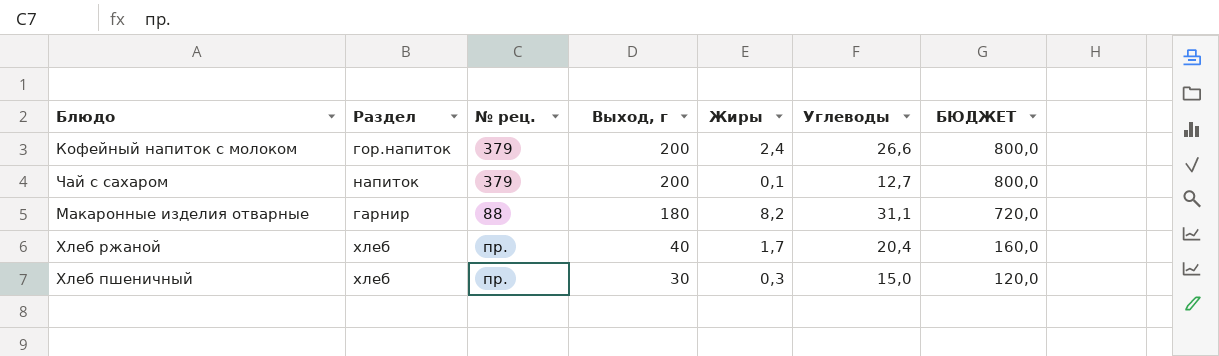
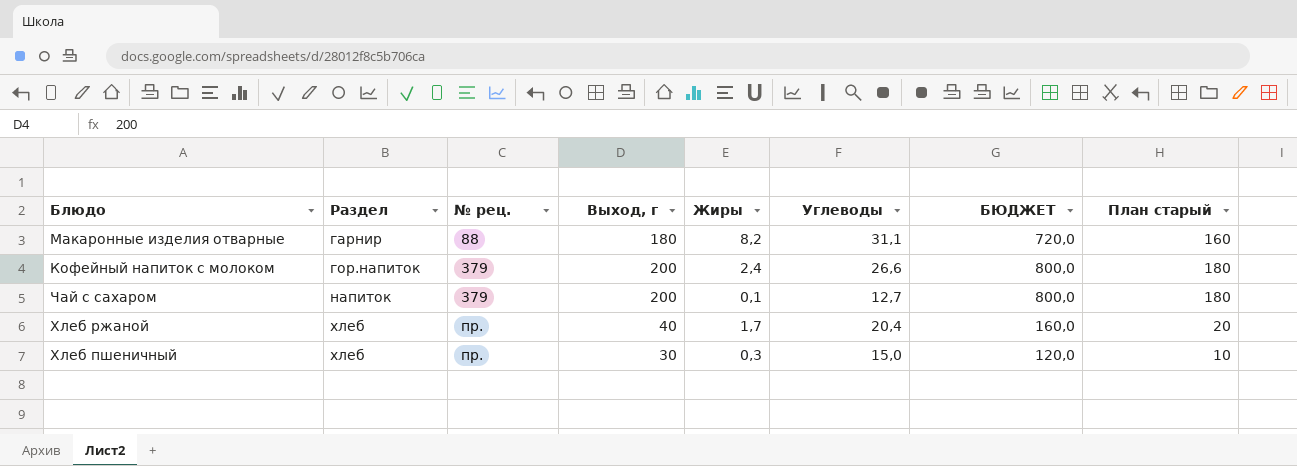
row order: Выход, г descending -> Раздел ascending
column План старый | formula: none -> [Выход, г] - 20

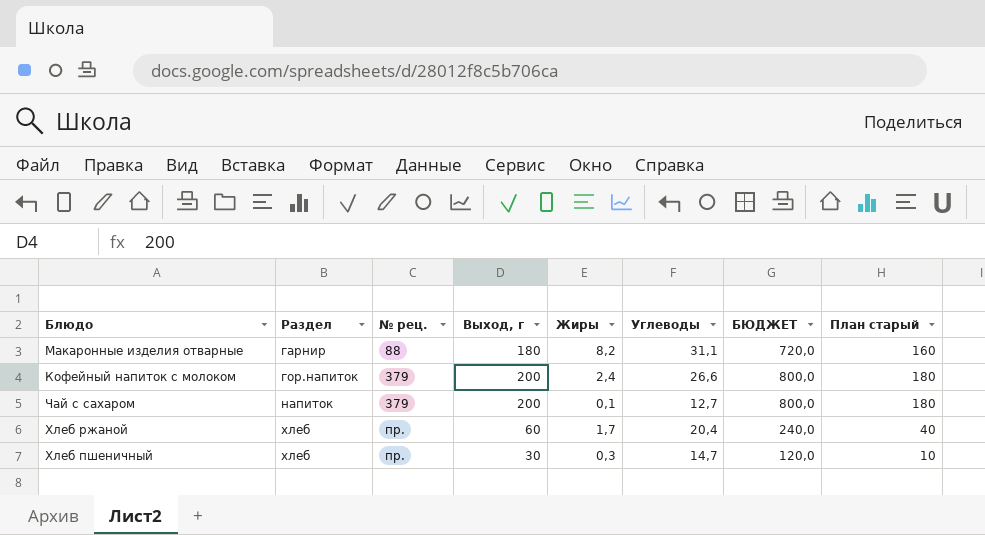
Хлеб ржаной | Выход, г: 40 -> 60
Хлеб ржаной | БЮДЖЕТ: 160,0 -> 240,0
Хлеб ржаной | План старый: 20 -> 40
Хлеб пшеничный | Углеводы: 15,0 -> 14,7

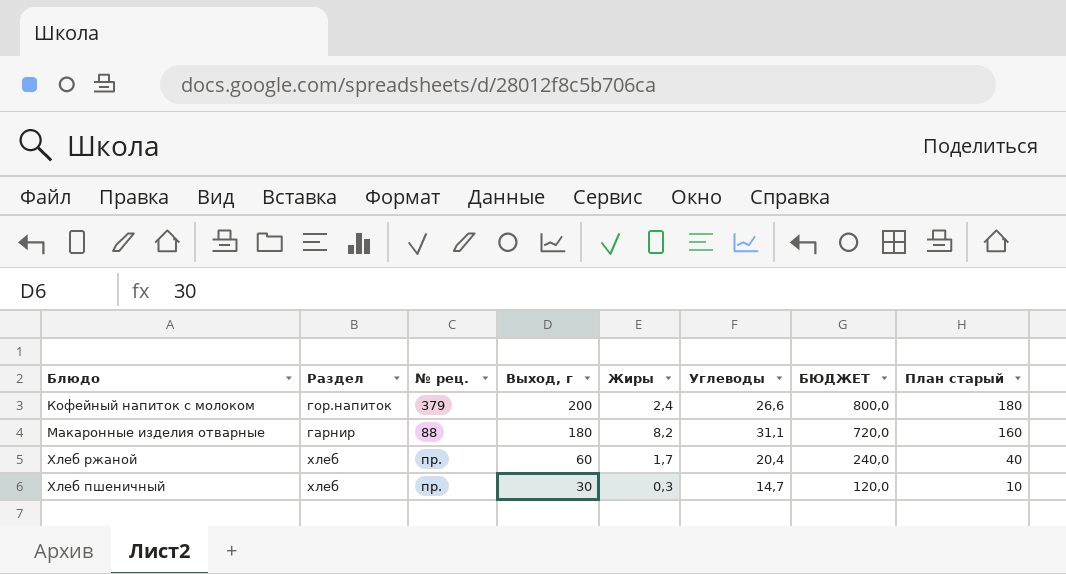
row order: Раздел ascending -> Выход, г descending
row Чай с сахаром: напиток | 379 | 200 | 0,1 | 12,7 | 800,0 | 180 -> none

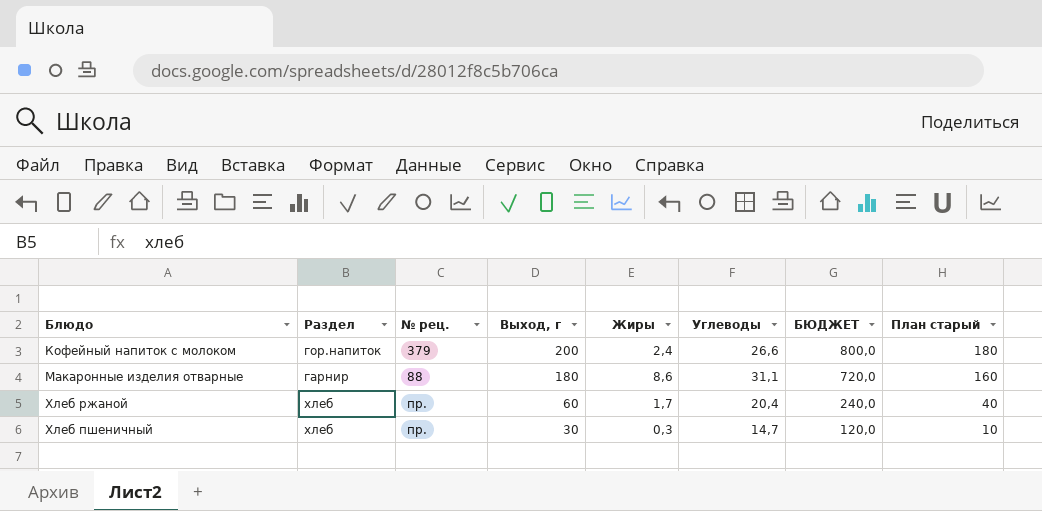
Макаронные изделия отварные | Жиры: 8,2 -> 8,6

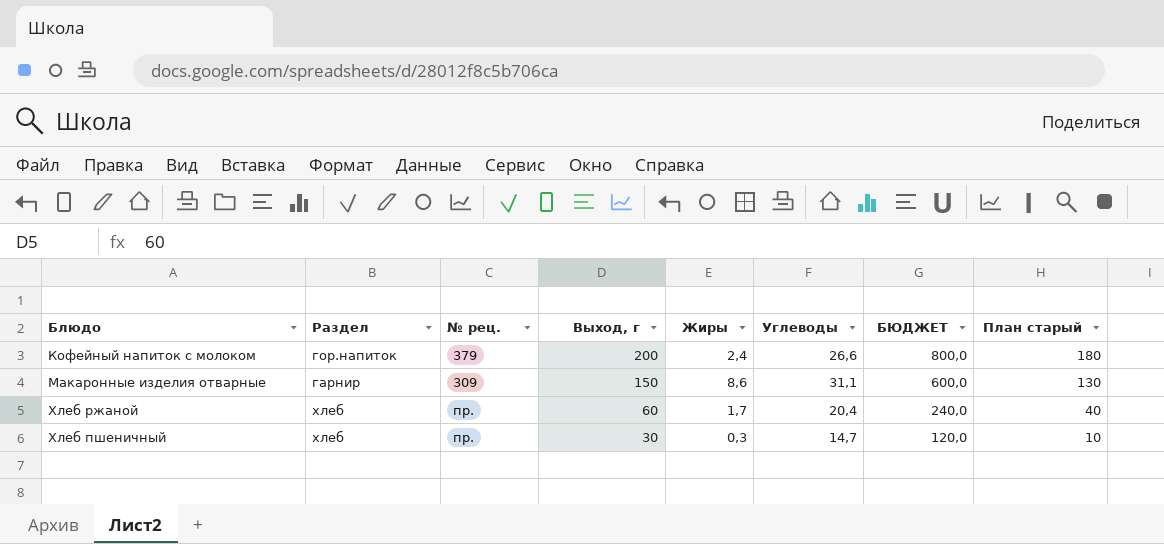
Макаронные изделия отварные | № рец.: 88 -> 309
Макаронные изделия отварные | Выход, г: 180 -> 150
Макаронные изделия отварные | БЮДЖЕТ: 720,0 -> 600,0
Макаронные изделия отварные | План старый: 160 -> 130

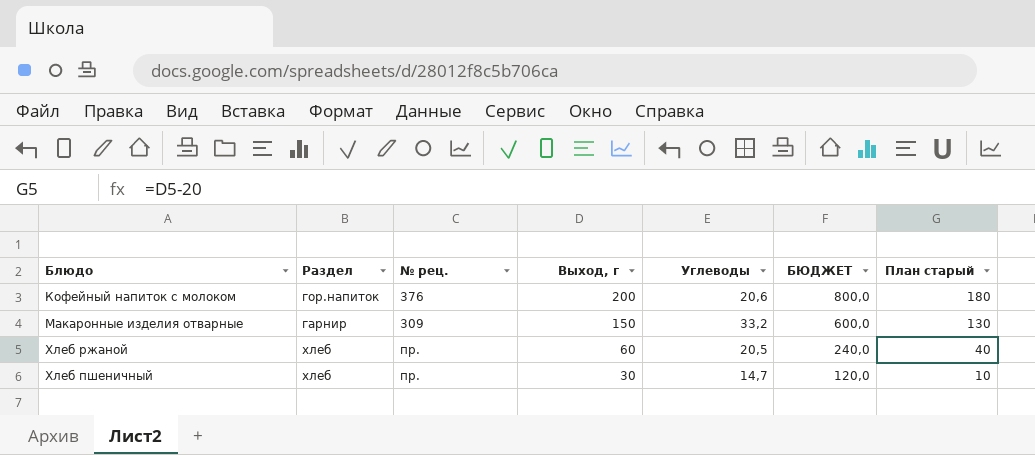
column Жиры | position: 5 -> none
Кофейный напиток с молоком | № рец.: 379 -> 376
Кофейный напиток с молоком | Углеводы: 26,6 -> 20,6
Макаронные изделия отварные | Углеводы: 31,1 -> 33,2
Хлеб ржаной | Углеводы: 20,4 -> 20,5

